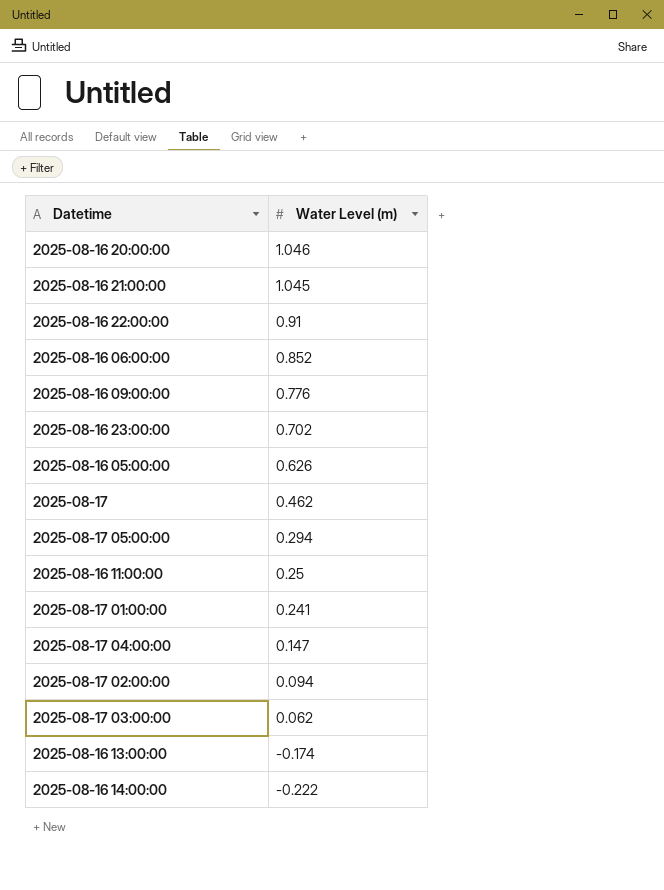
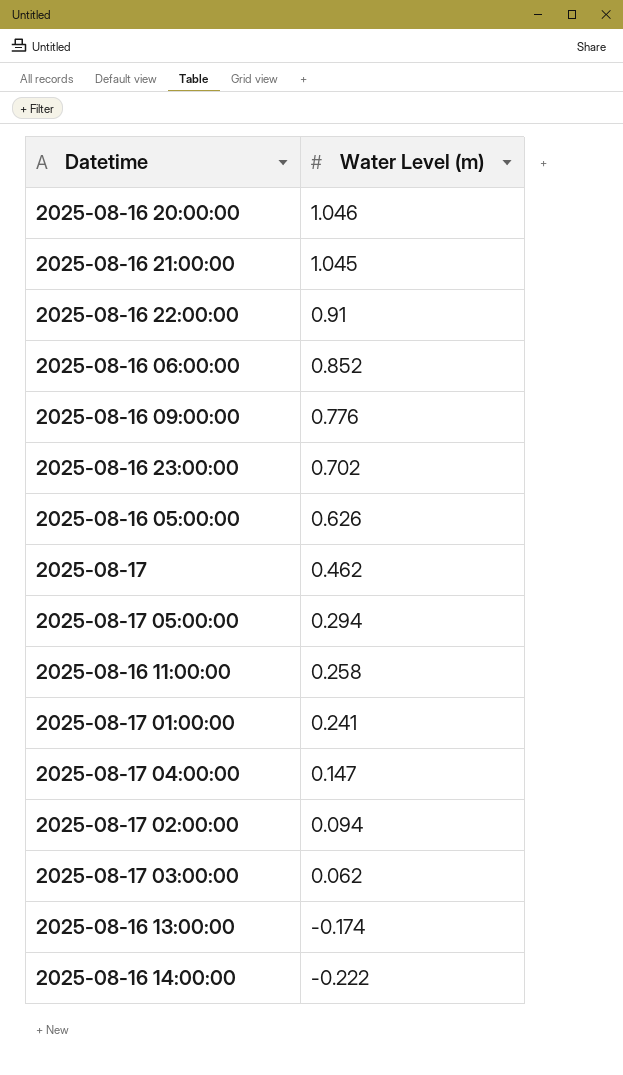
2025-08-16 11:00:00 | Water Level (m): 0.25 -> 0.258

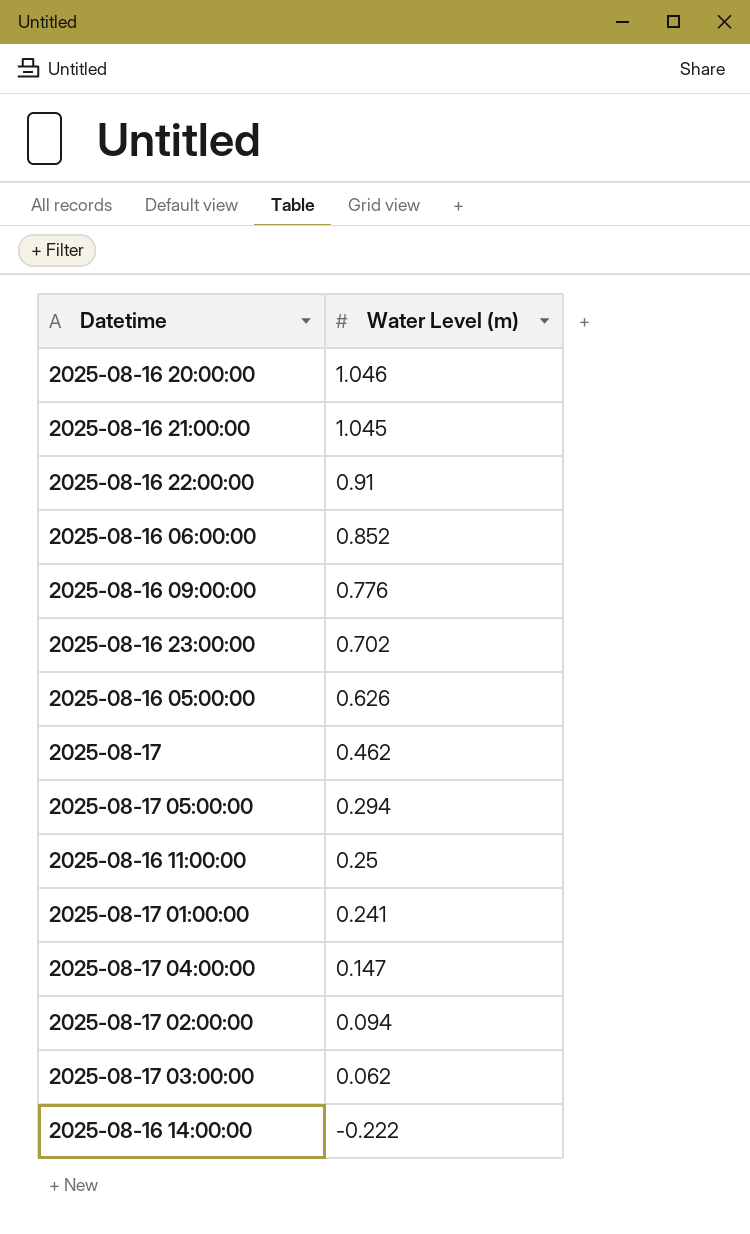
row 2025-08-16 13:00:00: -0.174 -> none
2025-08-16 11:00:00 | Water Level (m): 0.258 -> 0.25

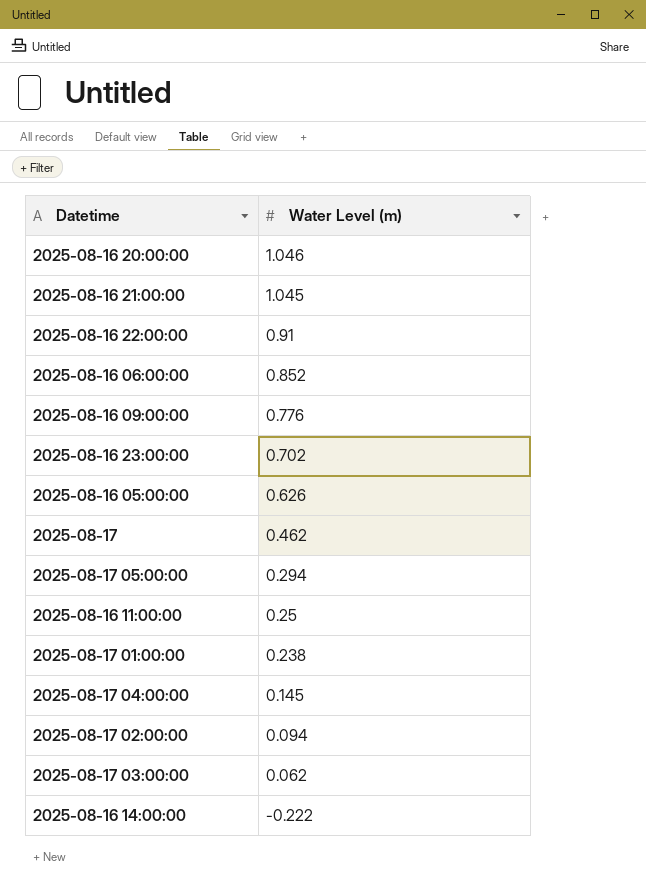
2025-08-17 01:00:00 | Water Level (m): 0.241 -> 0.238
2025-08-17 04:00:00 | Water Level (m): 0.147 -> 0.145

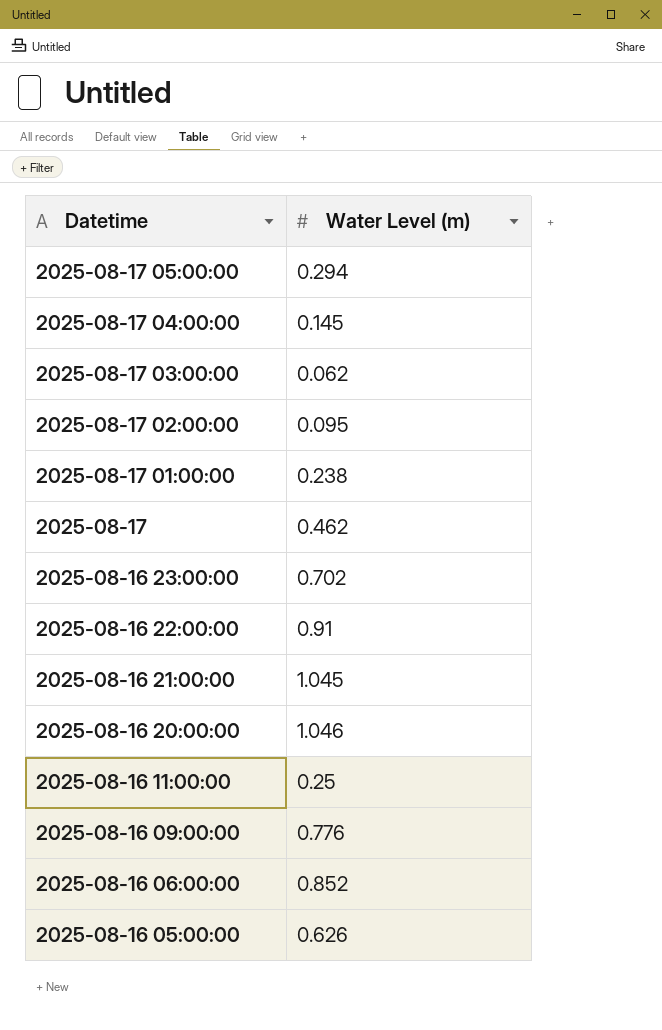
row order: Water Level (m) descending -> Datetime descending
row 2025-08-16 14:00:00: -0.222 -> none
2025-08-17 02:00:00 | Water Level (m): 0.094 -> 0.095

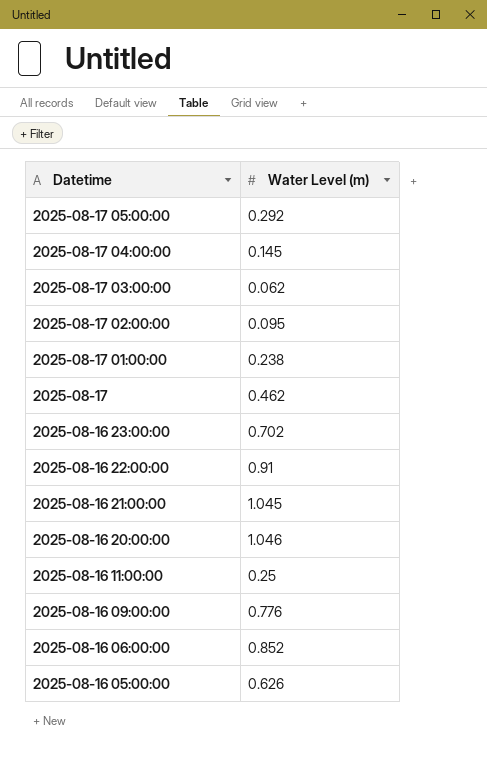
2025-08-17 05:00:00 | Water Level (m): 0.294 -> 0.292

